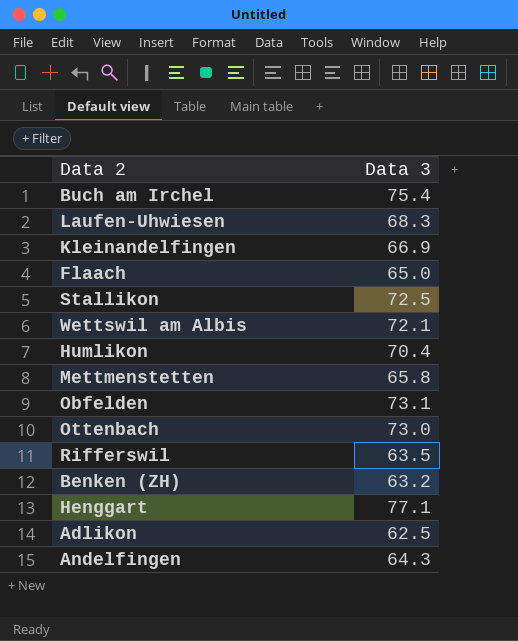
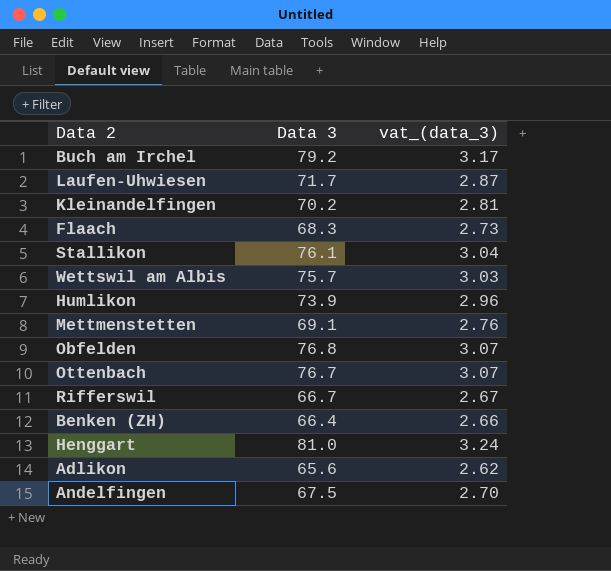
column vat_(data_3) | formula: none -> [Data 3] * 0.04
Buch am Irchel | Data 3: 75.4 -> 79.2
Laufen-Uhwiesen | Data 3: 68.3 -> 71.7
Kleinandelfingen | Data 3: 66.9 -> 70.2
Flaach | Data 3: 65.0 -> 68.3
Stallikon | Data 3: 72.5 -> 76.1
Wettswil am Albis | Data 3: 72.1 -> 75.7
Humlikon | Data 3: 70.4 -> 73.9
Mettmenstetten | Data 3: 65.8 -> 69.1
Obfelden | Data 3: 73.1 -> 76.8
Ottenbach | Data 3: 73.0 -> 76.7
Rifferswil | Data 3: 63.5 -> 66.7
Benken (ZH) | Data 3: 63.2 -> 66.4
Henggart | Data 3: 77.1 -> 81.0
Adlikon | Data 3: 62.5 -> 65.6
Andelfingen | Data 3: 64.3 -> 67.5

